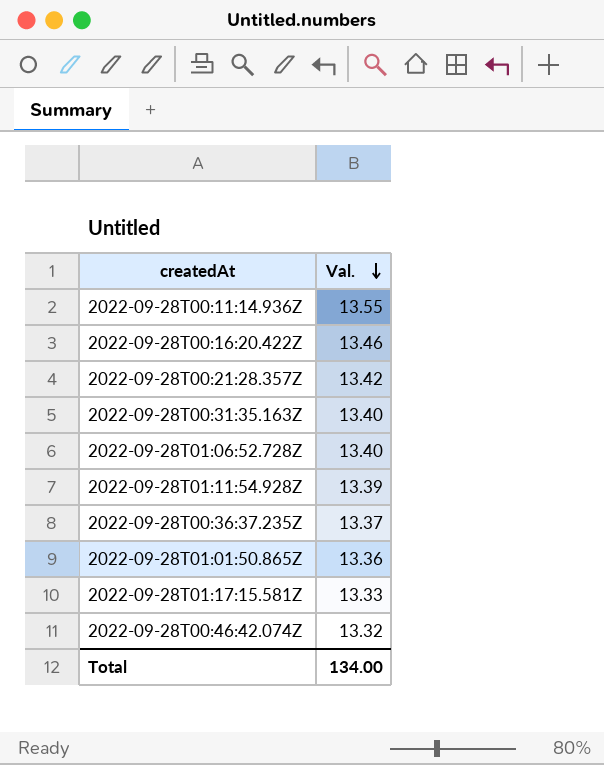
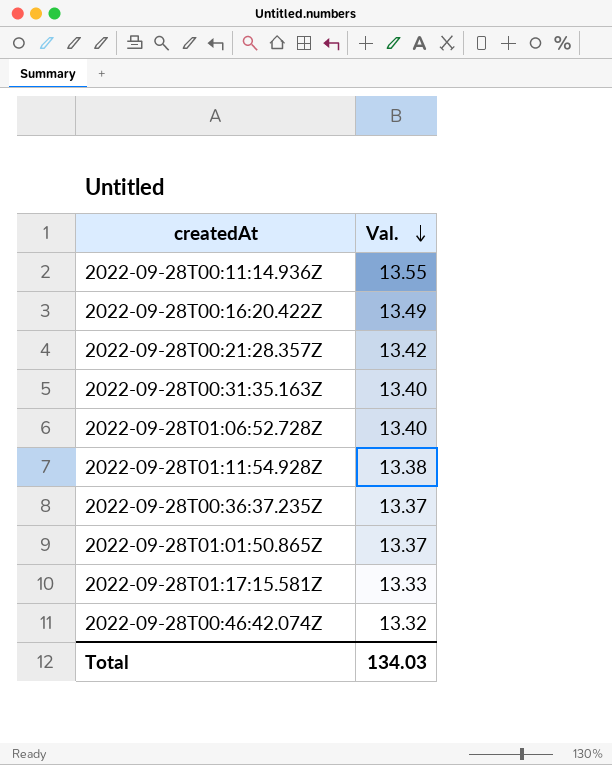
2022-09-28T00:16:20.422Z | Val.: 13.46 -> 13.49
2022-09-28T01:11:54.928Z | Val.: 13.39 -> 13.38
2022-09-28T01:01:50.865Z | Val.: 13.36 -> 13.37
Total | Val.: 134.00 -> 134.03

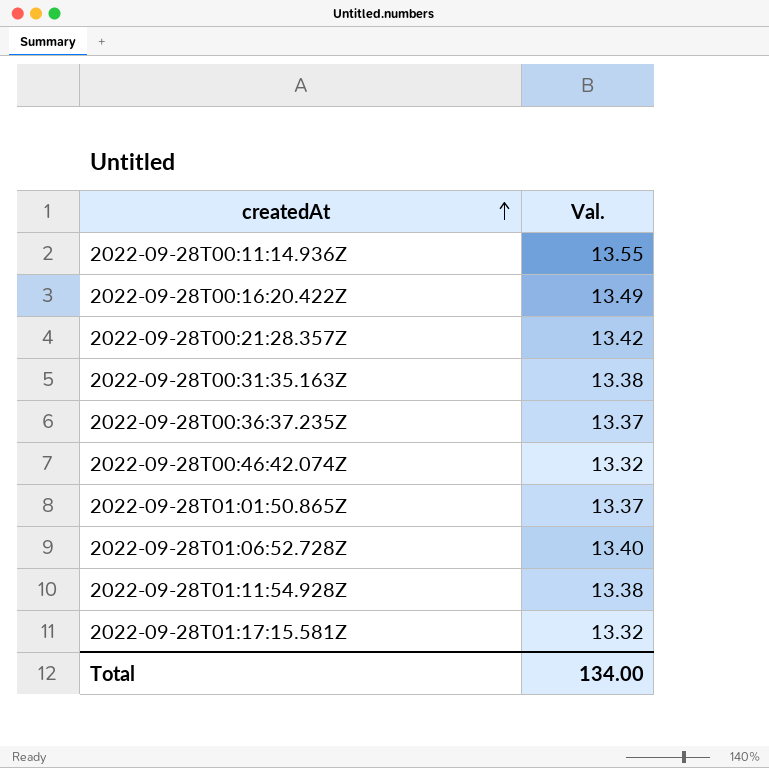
row order: Val. descending -> createdAt ascending
2022-09-28T00:31:35.163Z | Val.: 13.40 -> 13.38
2022-09-28T01:17:15.581Z | Val.: 13.33 -> 13.32
Total | Val.: 134.03 -> 134.00

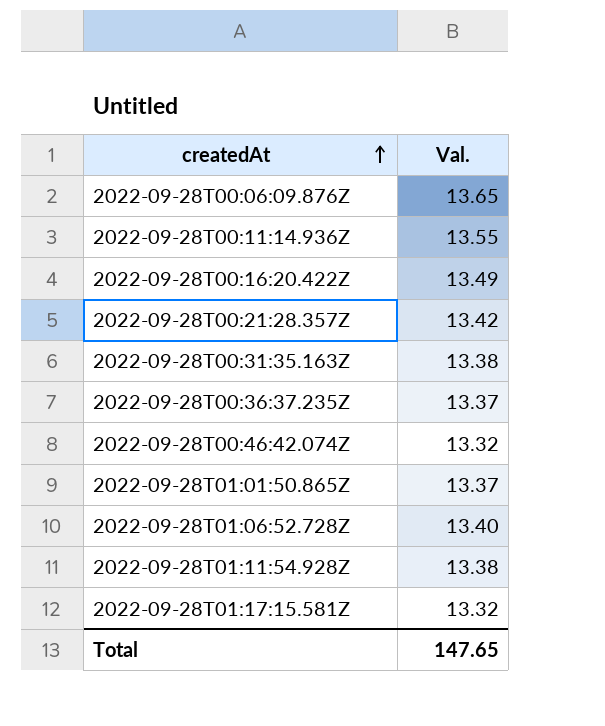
row 2022-09-28T00:06:09.876Z: none -> 13.65
Total | Val.: 134.00 -> 147.65

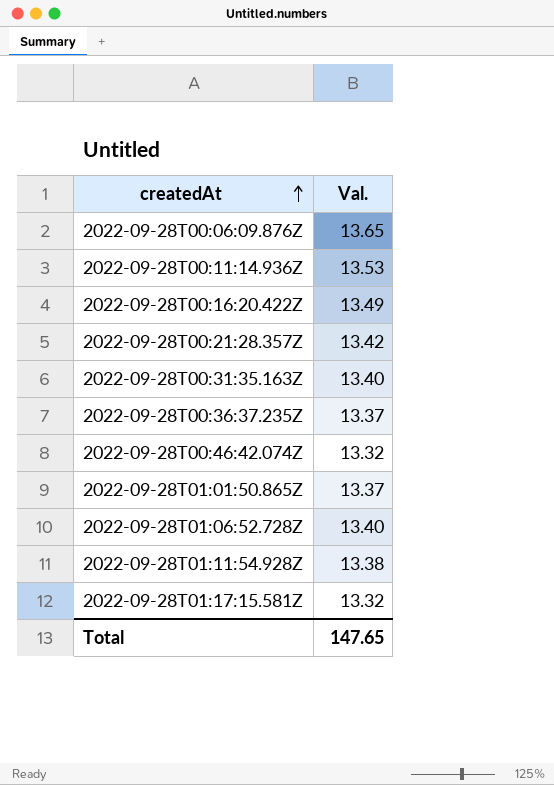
2022-09-28T00:11:14.936Z | Val.: 13.55 -> 13.53
2022-09-28T00:31:35.163Z | Val.: 13.38 -> 13.40

